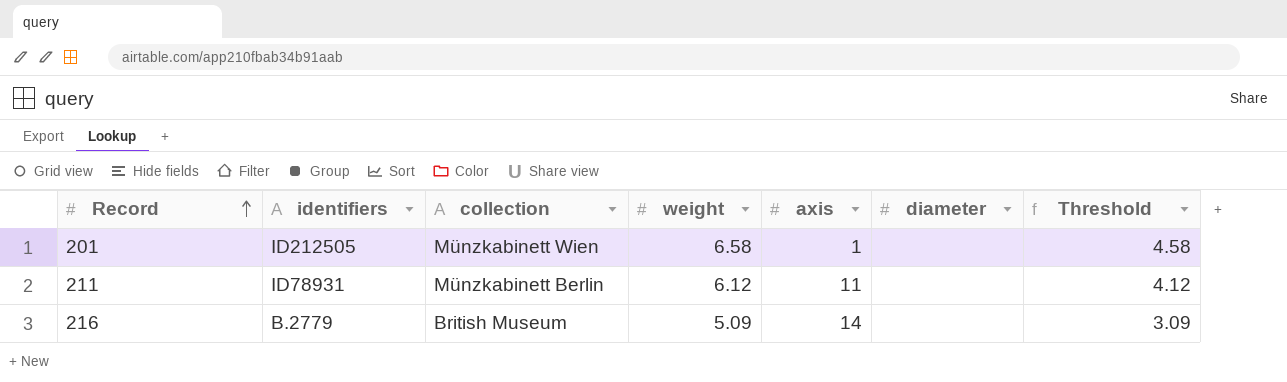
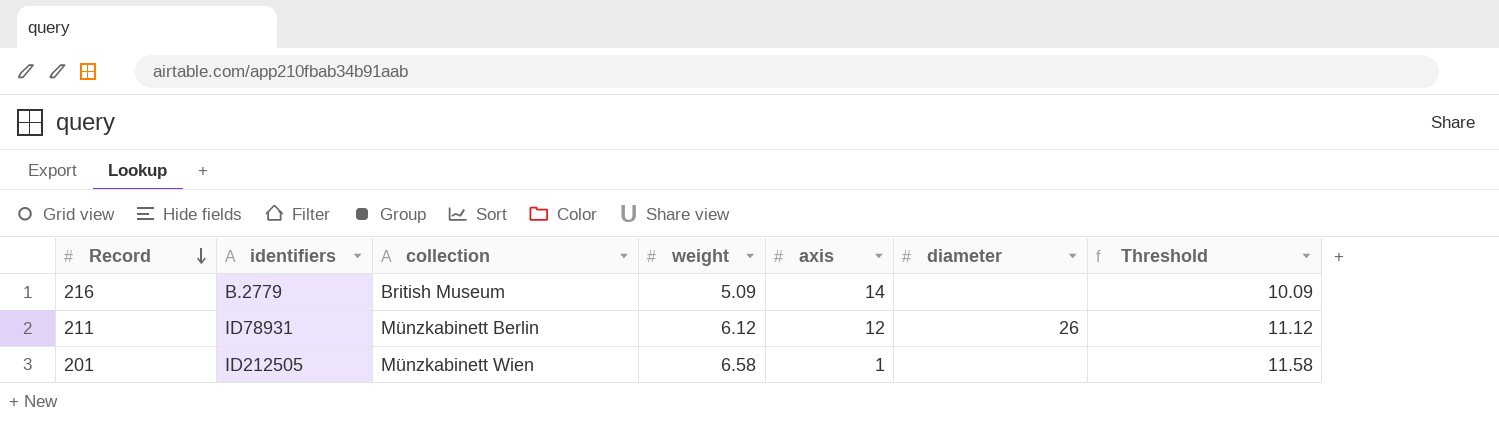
row order: Record ascending -> Record descending
column Threshold | formula: [weight] - 2 -> [weight] + 5
211 | axis: 11 -> 12
211 | diameter: none -> 26

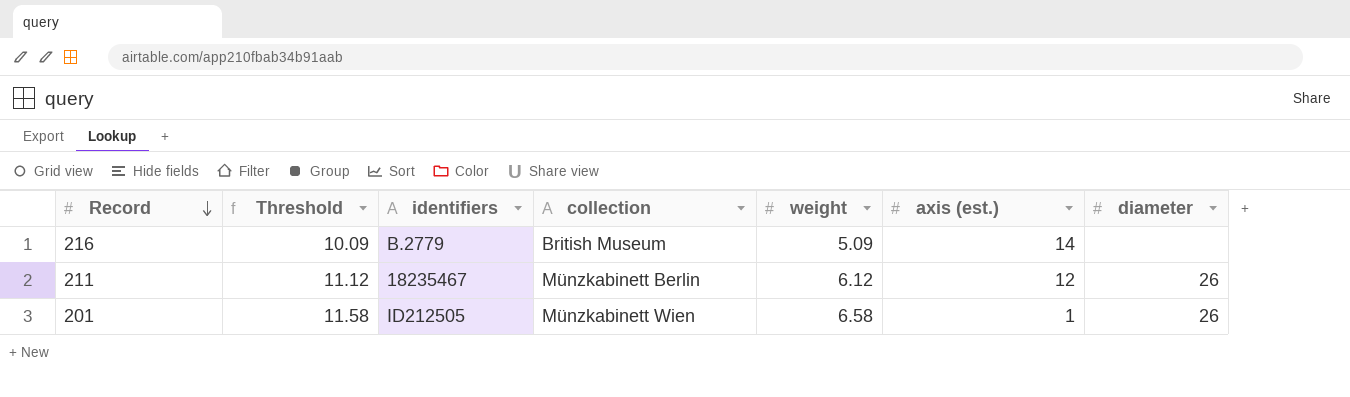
column Threshold | position: 7 -> 2
column name: axis -> axis (est.)
211 | identifiers: ID78931 -> 18235467
201 | diameter: none -> 26

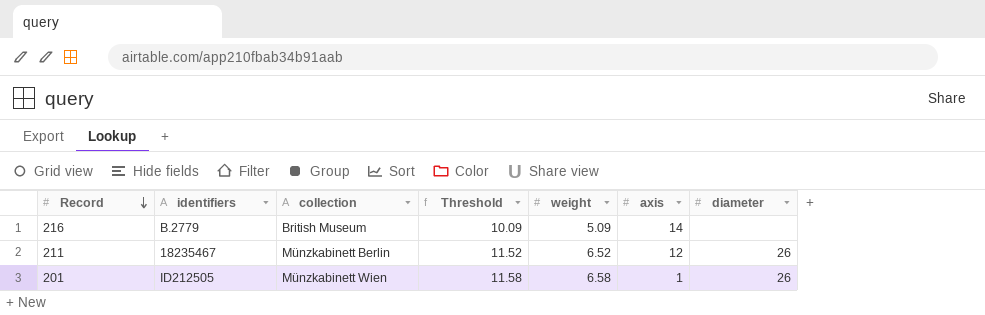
column Threshold | position: 2 -> 4
column name: axis (est.) -> axis
211 | Threshold: 11.12 -> 11.52
211 | weight: 6.12 -> 6.52

